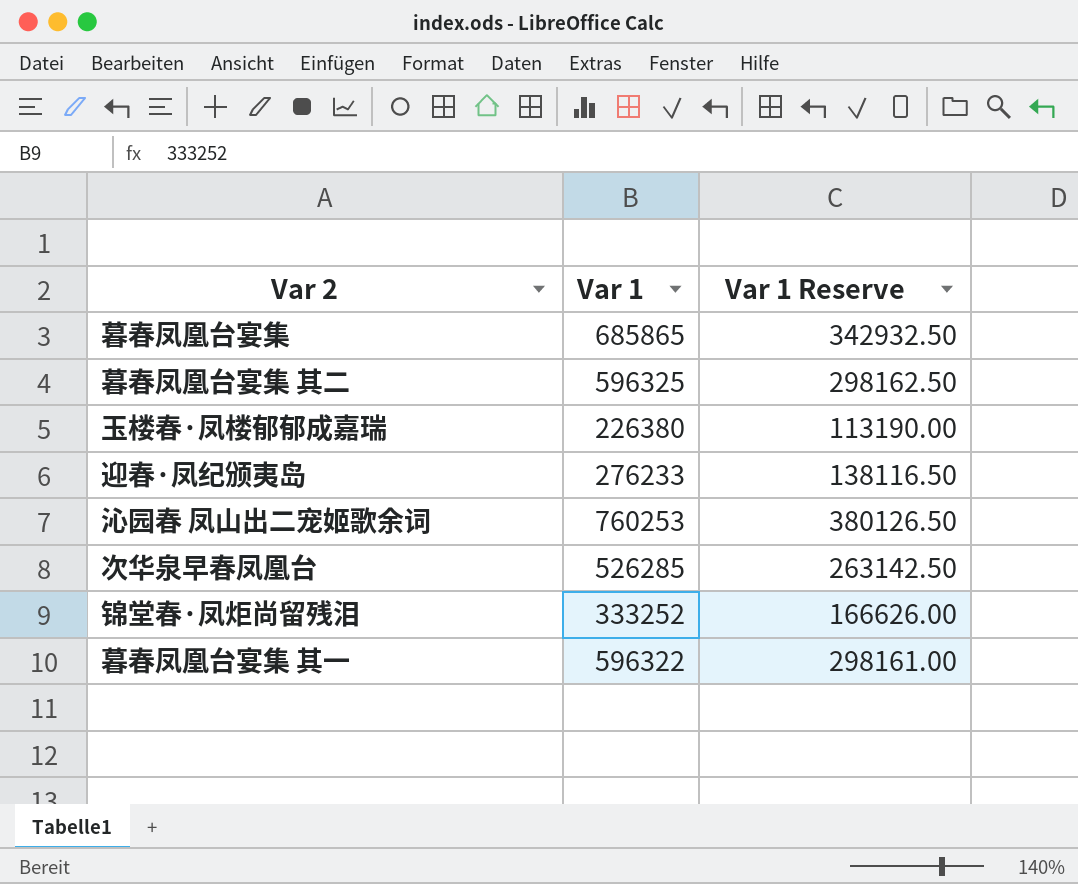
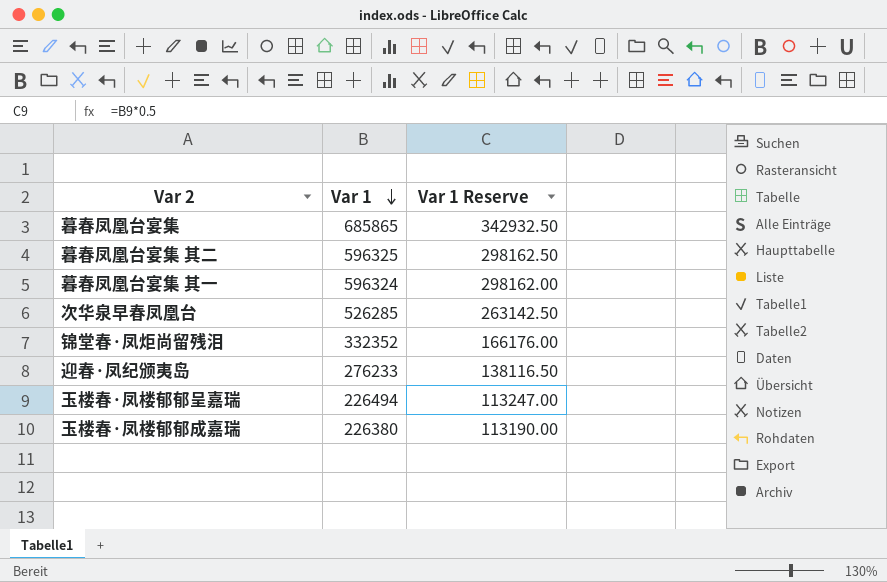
row order: none -> Var 1 descending
row 沁园春 凤山出二宠姬歌余词: 760253 | 380126.50 -> none
暮春凤凰台宴集 其一 | Var 1: 596322 -> 596324
暮春凤凰台宴集 其一 | Var 1 Reserve: 298161.00 -> 298162.00
锦堂春·凤炬尚留残泪 | Var 1: 333252 -> 332352
锦堂春·凤炬尚留残泪 | Var 1 Reserve: 166626.00 -> 166176.00
row 玉楼春·凤楼郁郁呈嘉瑞: none -> 226494 | 113247.00

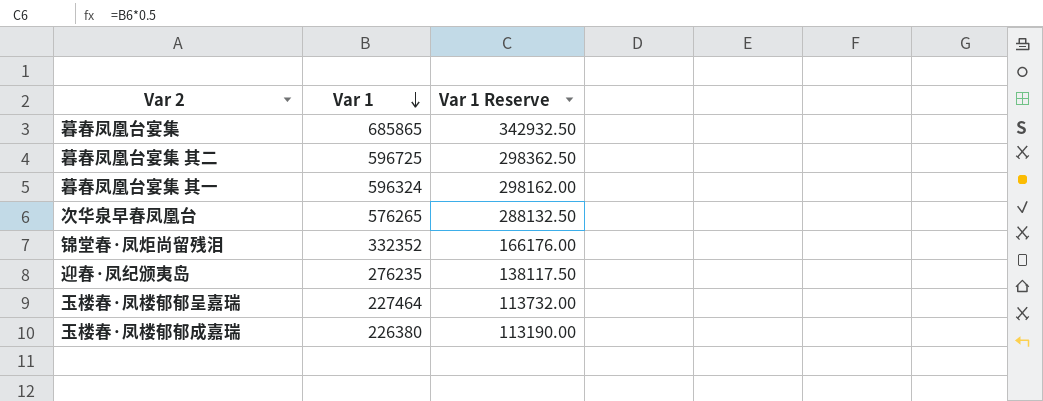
暮春凤凰台宴集 其二 | Var 1: 596325 -> 596725
暮春凤凰台宴集 其二 | Var 1 Reserve: 298162.50 -> 298362.50
次华泉早春凤凰台 | Var 1: 526285 -> 576265
次华泉早春凤凰台 | Var 1 Reserve: 263142.50 -> 288132.50
迎春·凤纪颁夷岛 | Var 1: 276233 -> 276235
迎春·凤纪颁夷岛 | Var 1 Reserve: 138116.50 -> 138117.50
玉楼春·凤楼郁郁呈嘉瑞 | Var 1: 226494 -> 227464
玉楼春·凤楼郁郁呈嘉瑞 | Var 1 Reserve: 113247.00 -> 113732.00

